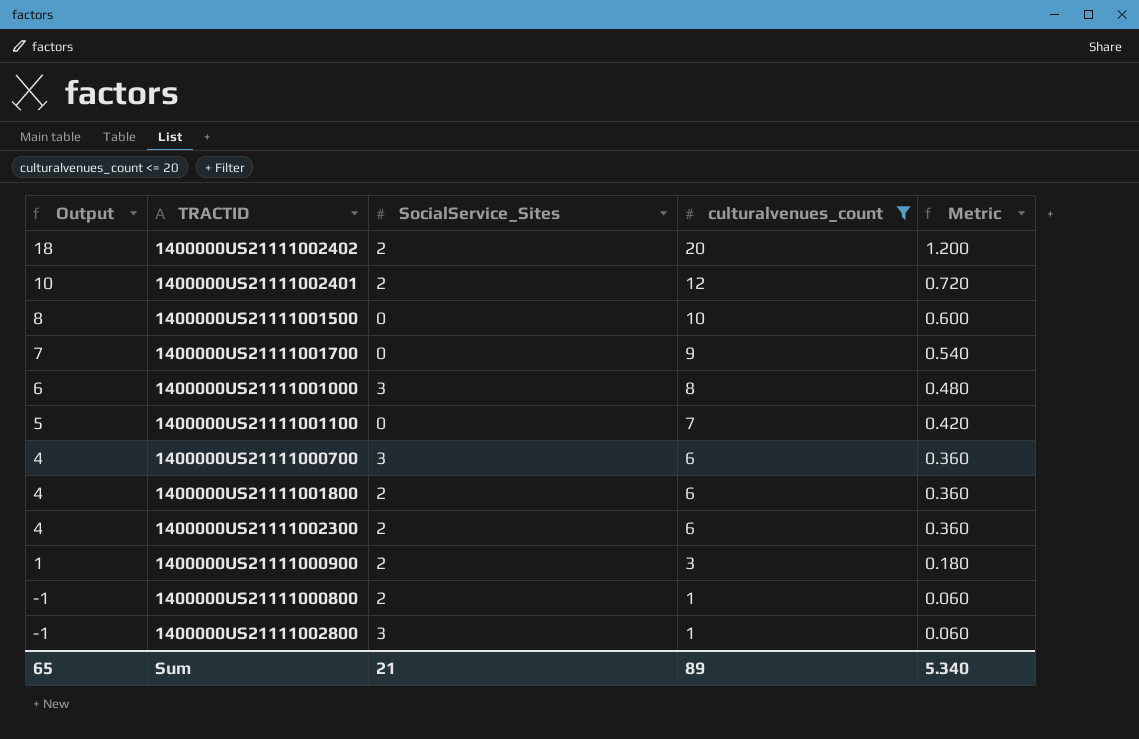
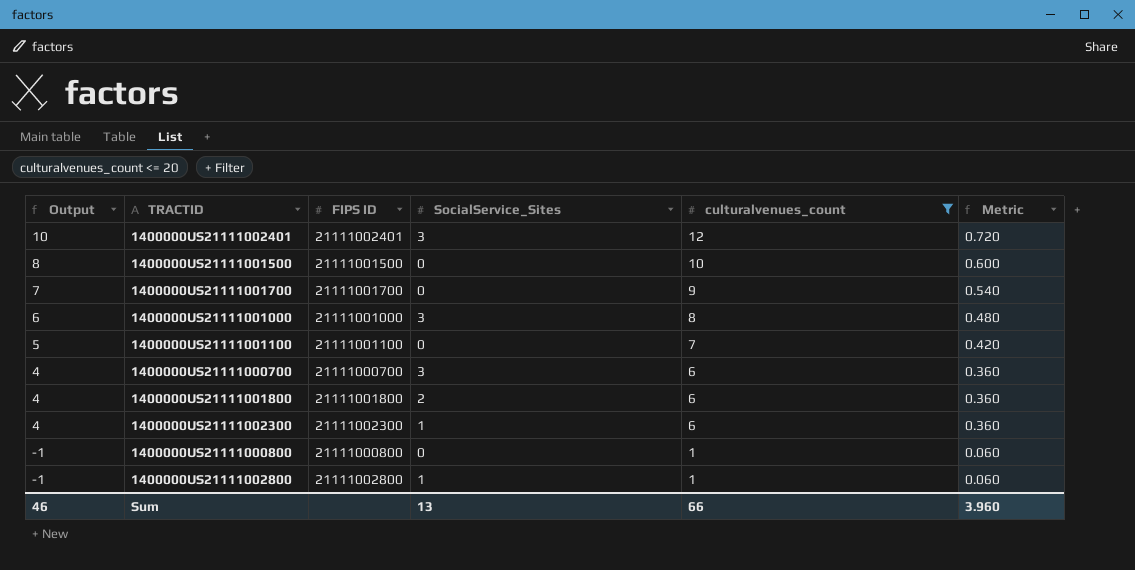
column FIPS ID | position: none -> 3
row 1400000US21111002402: 18 | 2 | 20 | 1.200 -> none
row 1400000US21111000900: 1 | 2 | 3 | 0.180 -> none
1400000US21111002401 | SocialService_Sites: 2 -> 3
1400000US21111002300 | SocialService_Sites: 2 -> 1
1400000US21111000800 | SocialService_Sites: 2 -> 0
1400000US21111002800 | SocialService_Sites: 3 -> 1
Sum | Output: 65 -> 46
Sum | SocialService_Sites: 21 -> 13
Sum | culturalvenues_count: 89 -> 66
Sum | Metric: 5.340 -> 3.960

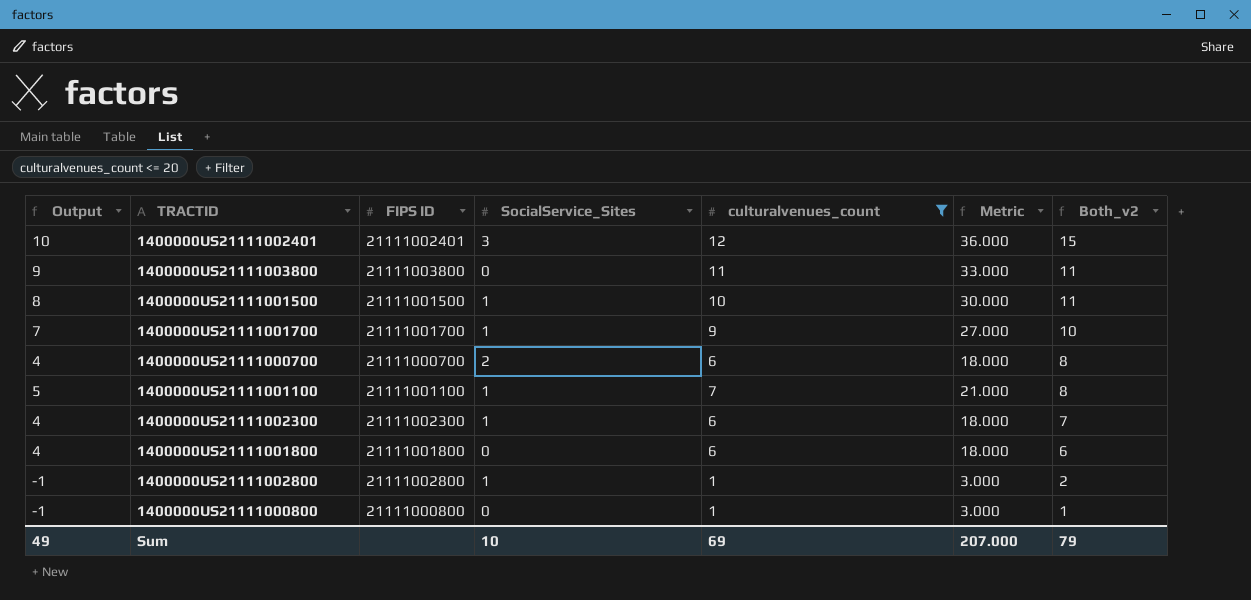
row order: Output descending -> Both_v2 descending
column Metric | formula: [culturalvenues_count] * 0.06 -> [culturalvenues_count] * 3
column Both_v2 | formula: none -> [SocialService_Sites] + [culturalvenues_count]
row 1400000US21111001000: 6 | 21111001000 | 3 | 8 | 0.480 -> none
row 1400000US21111003800: none -> 9 | 21111003800 | 0 | 11 | 33.000 | 11
1400000US21111001500 | SocialService_Sites: 0 -> 1
1400000US21111001700 | SocialService_Sites: 0 -> 1
1400000US21111000700 | SocialService_Sites: 3 -> 2
1400000US21111001100 | SocialService_Sites: 0 -> 1
1400000US21111001800 | SocialService_Sites: 2 -> 0
Sum | Output: 46 -> 49
Sum | SocialService_Sites: 13 -> 10
Sum | culturalvenues_count: 66 -> 69
Sum | Metric: 3.960 -> 207.000

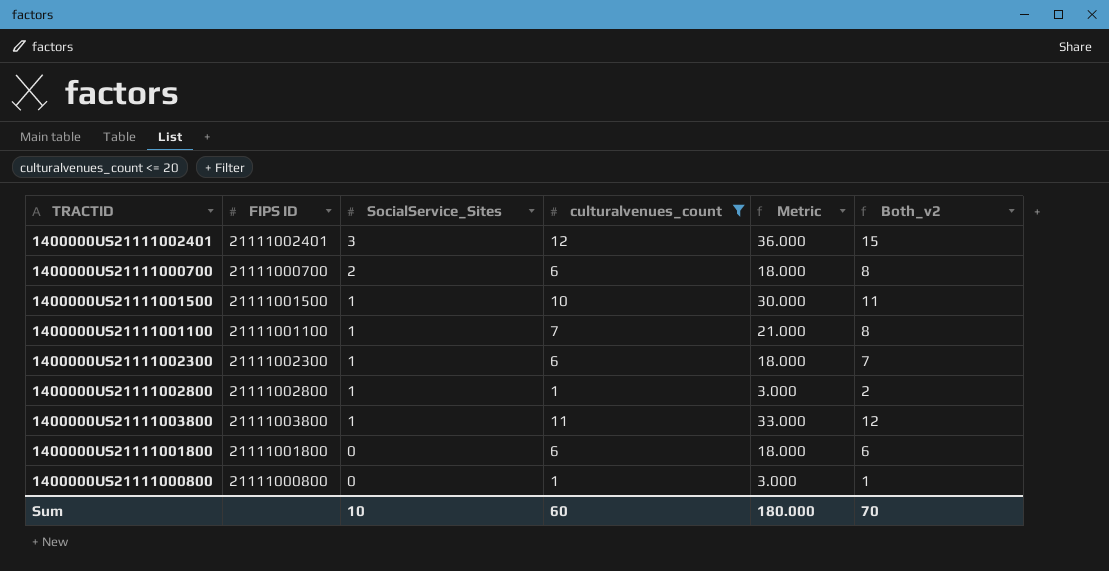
row order: Both_v2 descending -> SocialService_Sites descending
column Output | formula: [culturalvenues_count] - 2 -> none
row 1400000US21111001700: 7 | 21111001700 | 1 | 9 | 27.000 | 10 -> none
1400000US21111003800 | SocialService_Sites: 0 -> 1
1400000US21111003800 | Both_v2: 11 -> 12
Sum | culturalvenues_count: 69 -> 60
Sum | Metric: 207.000 -> 180.000
Sum | Both_v2: 79 -> 70

